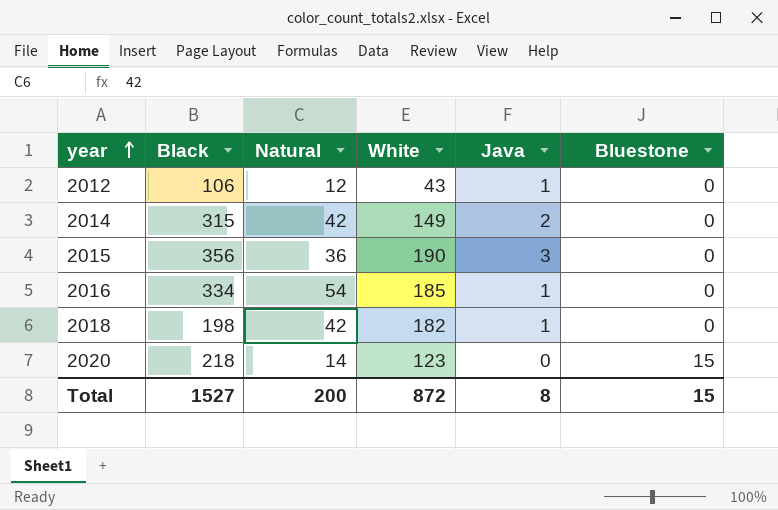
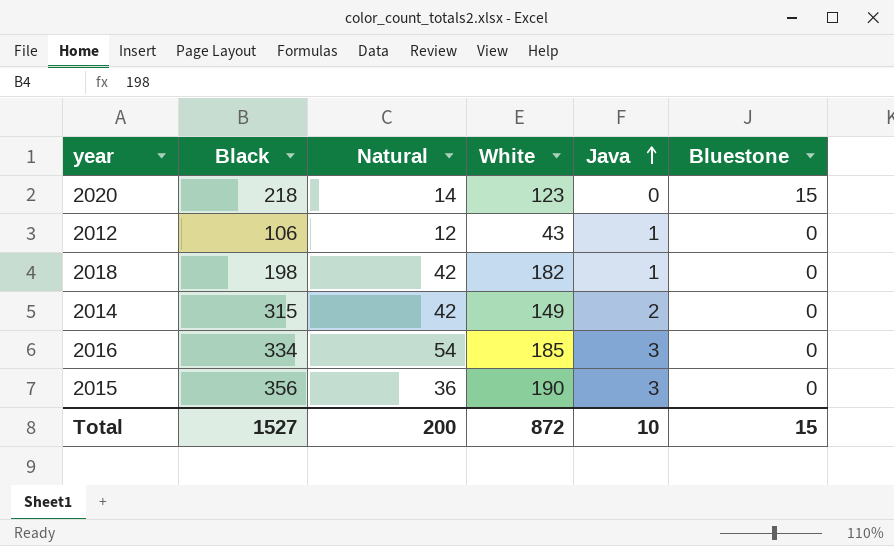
row order: year ascending -> Java ascending
2016 | Java: 1 -> 3
Total | Java: 8 -> 10

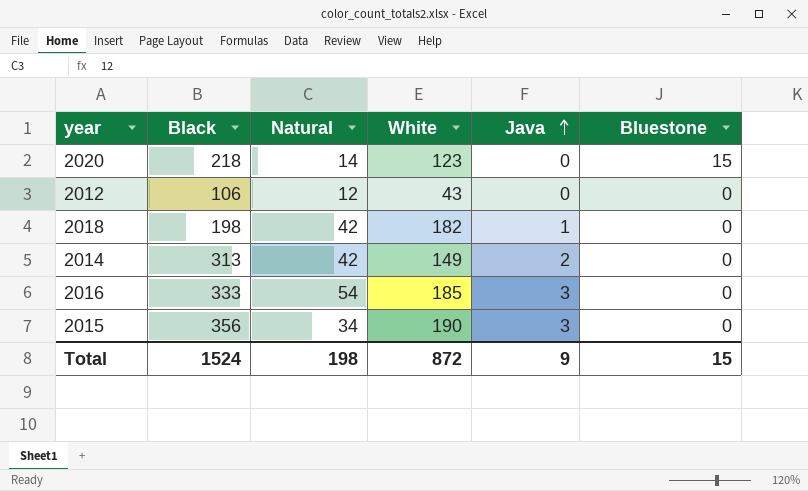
2012 | Java: 1 -> 0
2014 | Black: 315 -> 313
2016 | Black: 334 -> 333
2015 | Natural: 36 -> 34
Total | Black: 1527 -> 1524
Total | Natural: 200 -> 198
Total | Java: 10 -> 9

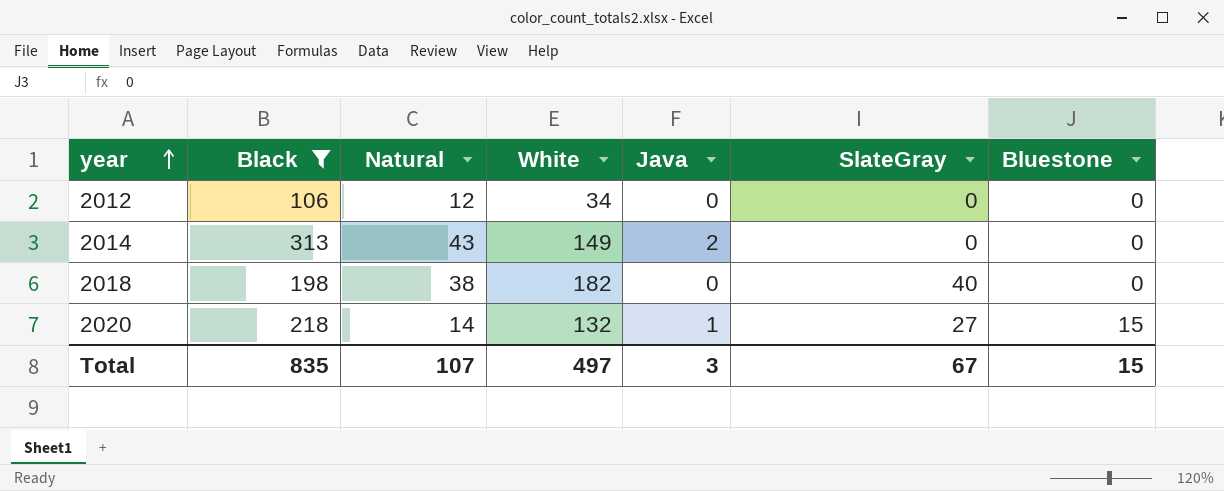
filter: none -> Black <= 313
row order: Java ascending -> year ascending
column SlateGray | position: none -> 6
2012 | White: 43 -> 34
2014 | Natural: 42 -> 43
2018 | Natural: 42 -> 38
2018 | Java: 1 -> 0
2020 | White: 123 -> 132
2020 | Java: 0 -> 1
Total | Black: 1524 -> 835
Total | Natural: 198 -> 107
Total | White: 872 -> 497
Total | Java: 9 -> 3

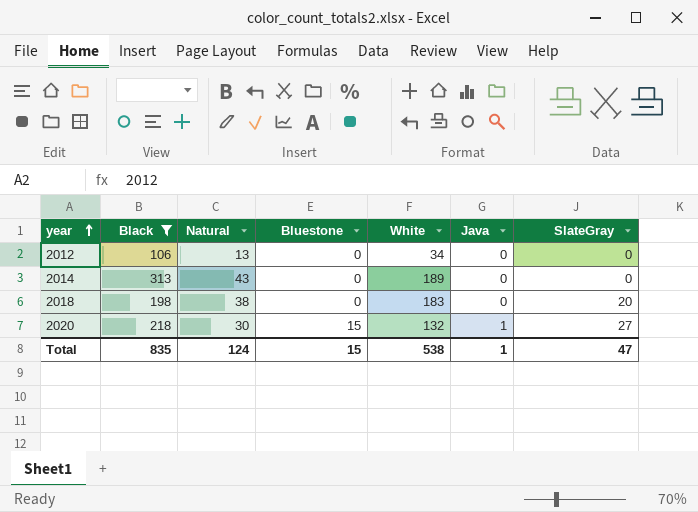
column Bluestone | position: 7 -> 4
2012 | Natural: 12 -> 13
2014 | White: 149 -> 189
2014 | Java: 2 -> 0
2018 | White: 182 -> 183
2018 | SlateGray: 40 -> 20
2020 | Natural: 14 -> 30
Total | Natural: 107 -> 124
Total | White: 497 -> 538
Total | Java: 3 -> 1
Total | SlateGray: 67 -> 47

